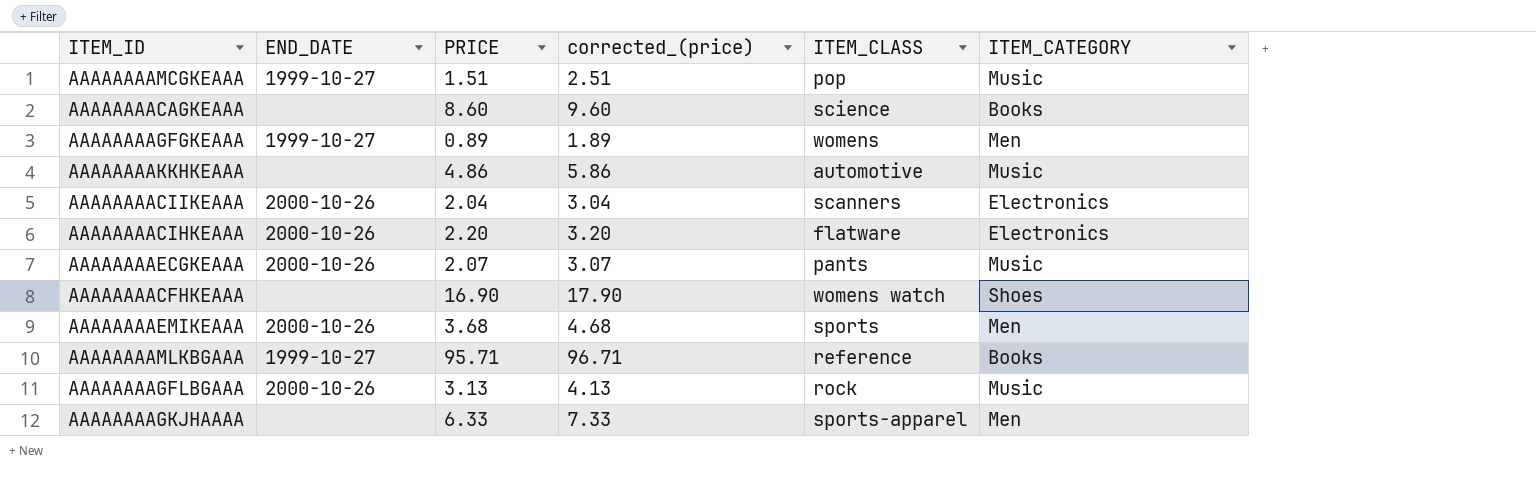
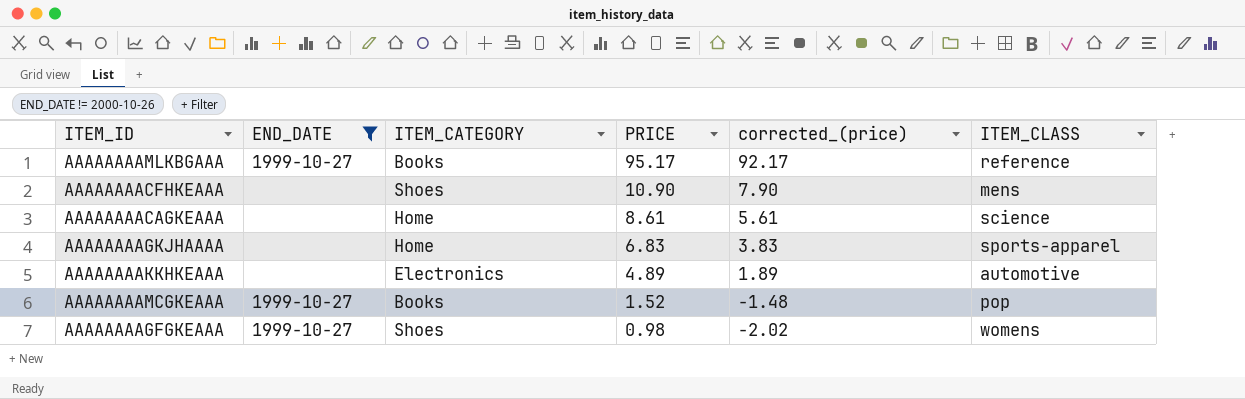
filter: none -> END_DATE != 2000-10-26
row order: none -> PRICE descending
column ITEM_CATEGORY | position: 6 -> 3
column corrected_(price) | formula: [PRICE] + 1 -> [PRICE] - 3
AAAAAAAAMLKBGAAA | PRICE: 95.71 -> 95.17
AAAAAAAACFHKEAAA | PRICE: 16.90 -> 10.90
AAAAAAAACFHKEAAA | ITEM_CLASS: womens watch -> mens
AAAAAAAACAGKEAAA | ITEM_CATEGORY: Books -> Home
AAAAAAAACAGKEAAA | PRICE: 8.60 -> 8.61
AAAAAAAAGKJHAAAA | ITEM_CATEGORY: Men -> Home
AAAAAAAAGKJHAAAA | PRICE: 6.33 -> 6.83
AAAAAAAAKKHKEAAA | ITEM_CATEGORY: Music -> Electronics
AAAAAAAAKKHKEAAA | PRICE: 4.86 -> 4.89
AAAAAAAAMCGKEAAA | ITEM_CATEGORY: Music -> Books
AAAAAAAAMCGKEAAA | PRICE: 1.51 -> 1.52
AAAAAAAAGFGKEAAA | ITEM_CATEGORY: Men -> Shoes
AAAAAAAAGFGKEAAA | PRICE: 0.89 -> 0.98

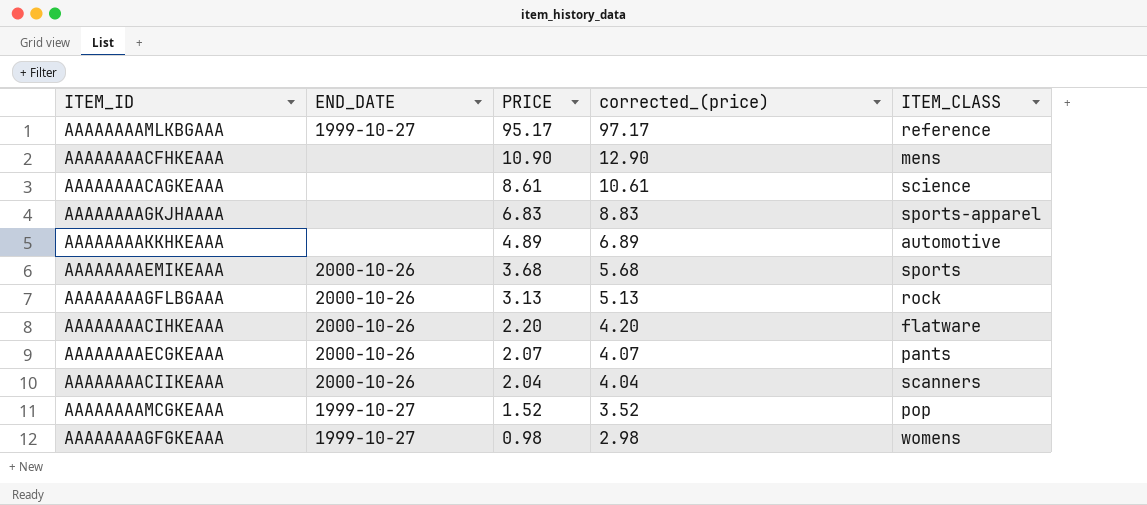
filter: END_DATE != 2000-10-26 -> none
column ITEM_CATEGORY | position: 3 -> none
column corrected_(price) | formula: [PRICE] - 3 -> [PRICE] + 2

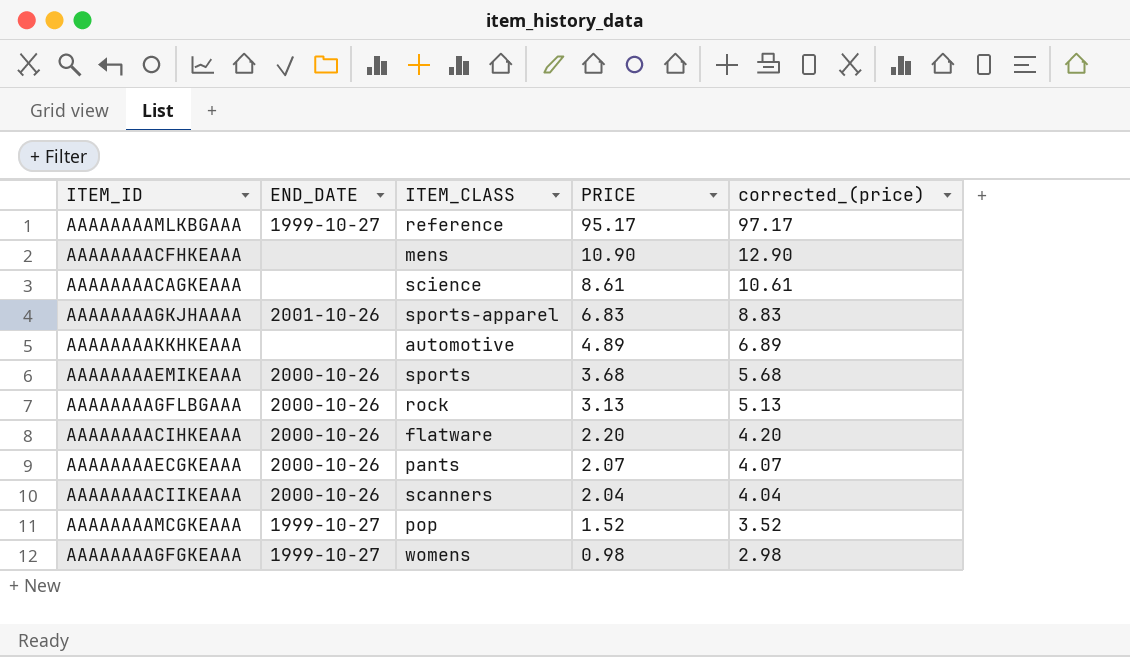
column ITEM_CLASS | position: 5 -> 3
AAAAAAAAGKJHAAAA | END_DATE: none -> 2001-10-26

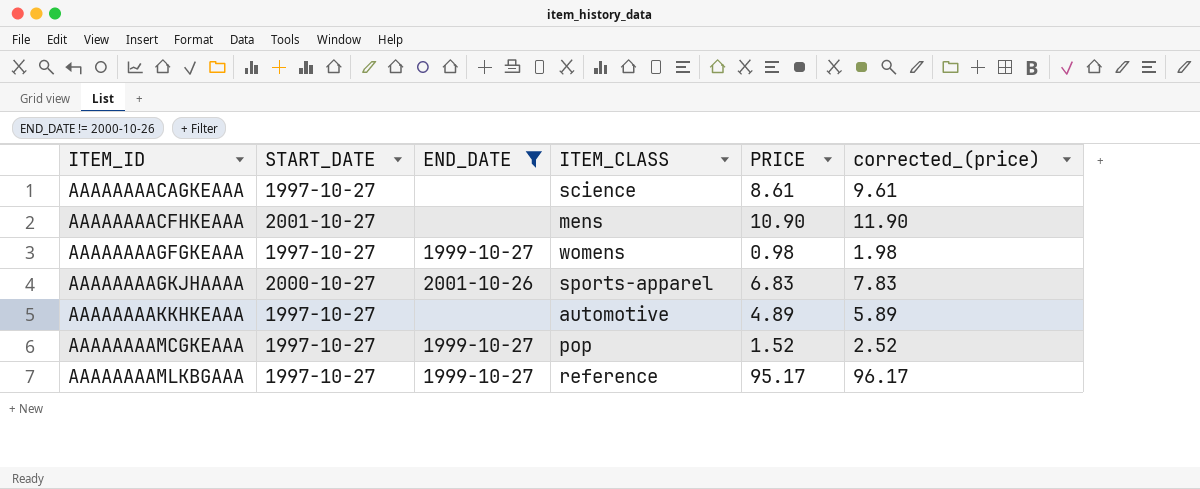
filter: none -> END_DATE != 2000-10-26
row order: PRICE descending -> ITEM_ID ascending
column START_DATE | position: none -> 2
column corrected_(price) | formula: [PRICE] + 2 -> [PRICE] + 1

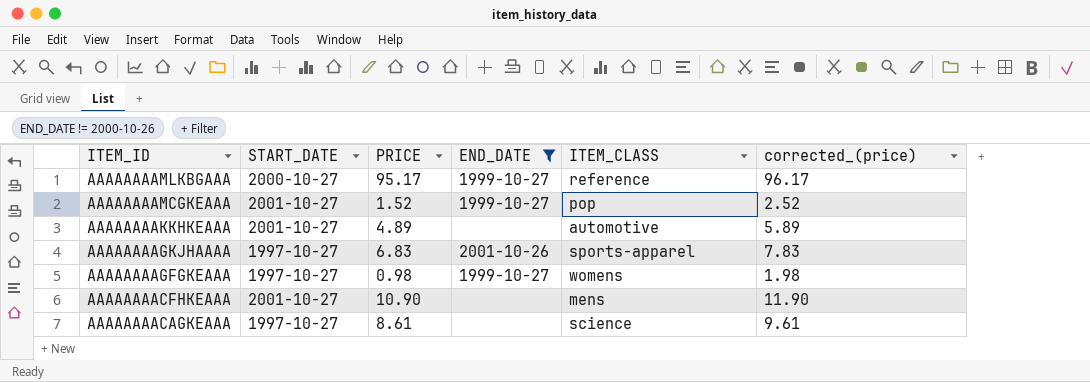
row order: ITEM_ID ascending -> ITEM_ID descending
column PRICE | position: 5 -> 3
AAAAAAAAMLKBGAAA | START_DATE: 1997-10-27 -> 2000-10-27
AAAAAAAAMCGKEAAA | START_DATE: 1997-10-27 -> 2001-10-27
AAAAAAAAKKHKEAAA | START_DATE: 1997-10-27 -> 2001-10-27
AAAAAAAAGKJHAAAA | START_DATE: 2000-10-27 -> 1997-10-27

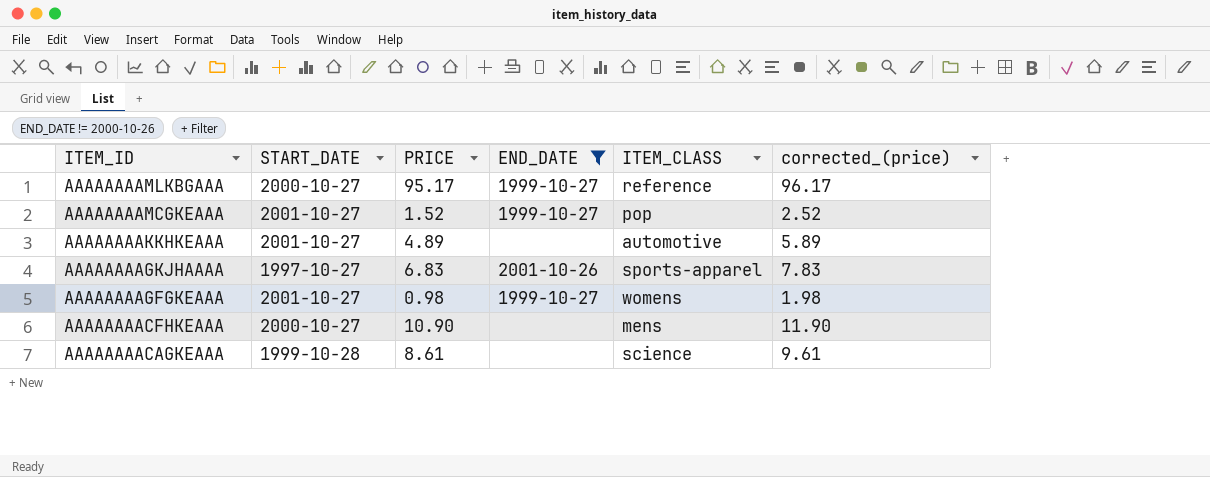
AAAAAAAAGFGKEAAA | START_DATE: 1997-10-27 -> 2001-10-27
AAAAAAAACFHKEAAA | START_DATE: 2001-10-27 -> 2000-10-27
AAAAAAAACAGKEAAA | START_DATE: 1997-10-27 -> 1999-10-28

